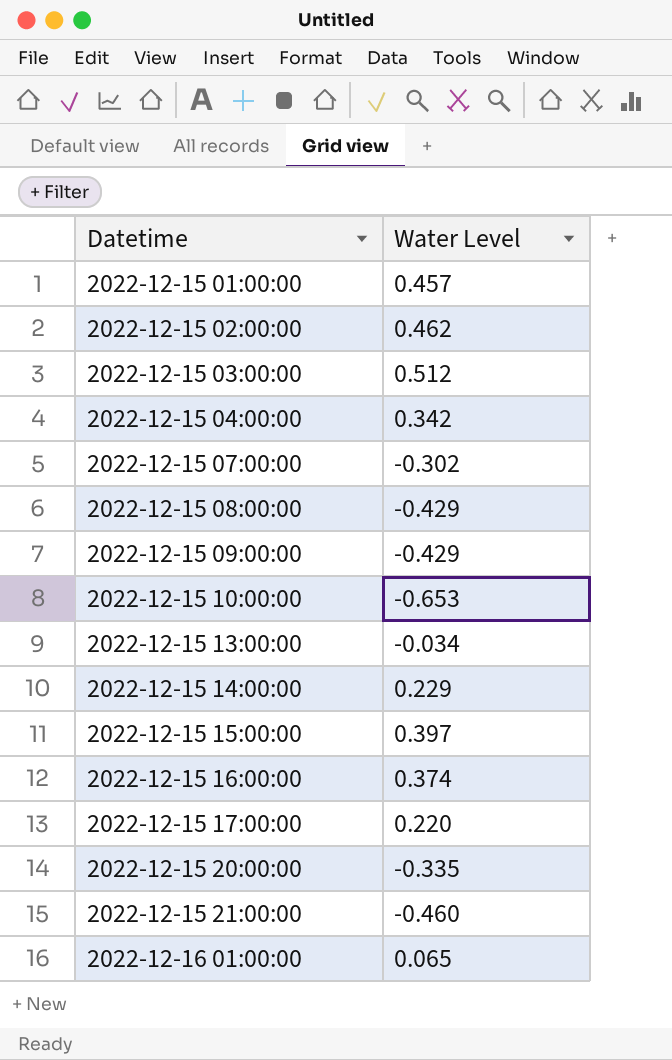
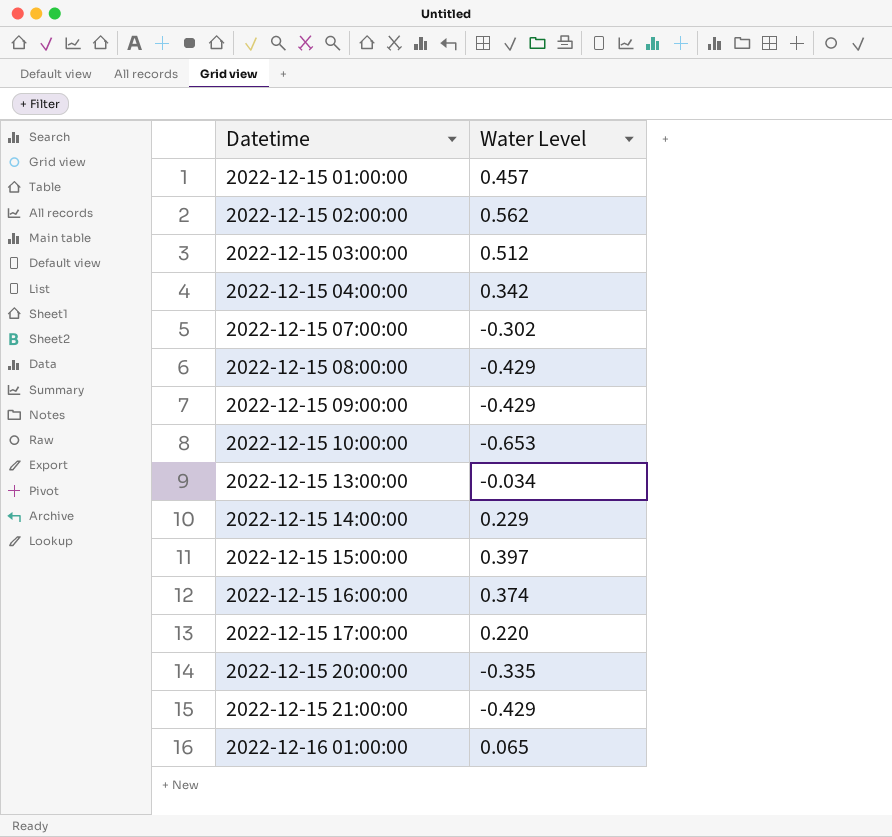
2022-12-15 02:00:00 | Water Level: 0.462 -> 0.562
2022-12-15 21:00:00 | Water Level: -0.460 -> -0.429

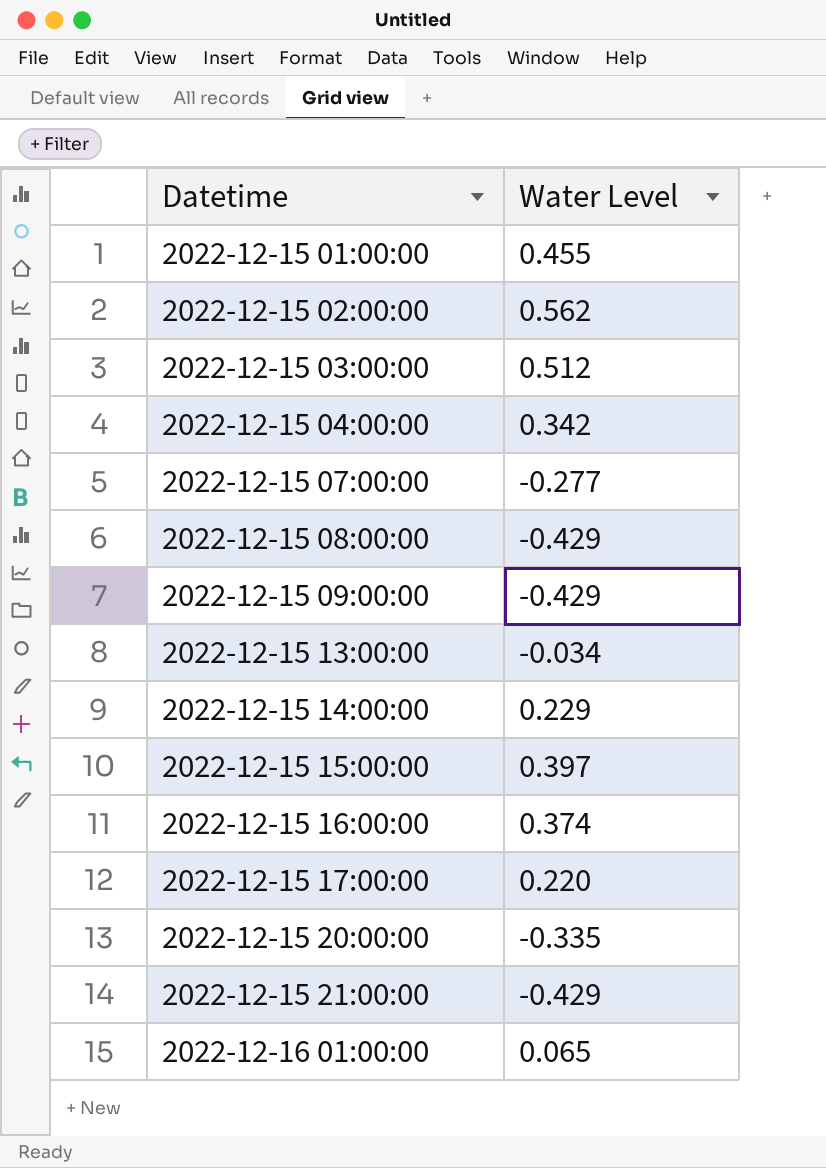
row 2022-12-15 10:00:00: -0.653 -> none
2022-12-15 01:00:00 | Water Level: 0.457 -> 0.455
2022-12-15 07:00:00 | Water Level: -0.302 -> -0.277

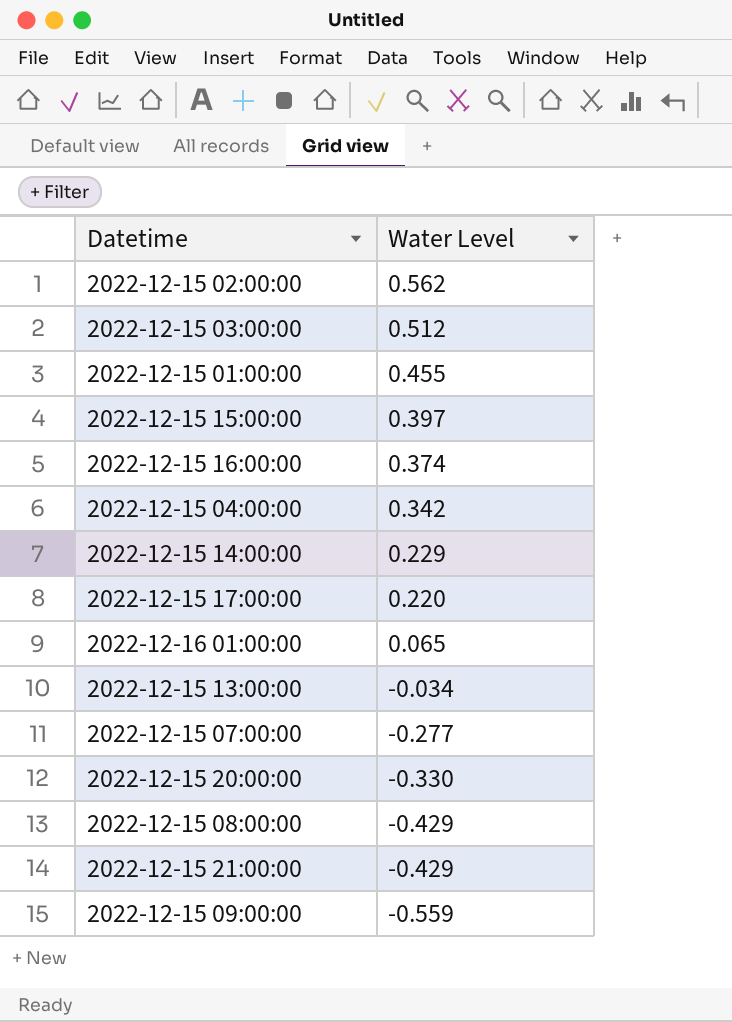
row order: Datetime ascending -> Water Level descending
2022-12-15 20:00:00 | Water Level: -0.335 -> -0.330
2022-12-15 09:00:00 | Water Level: -0.429 -> -0.559

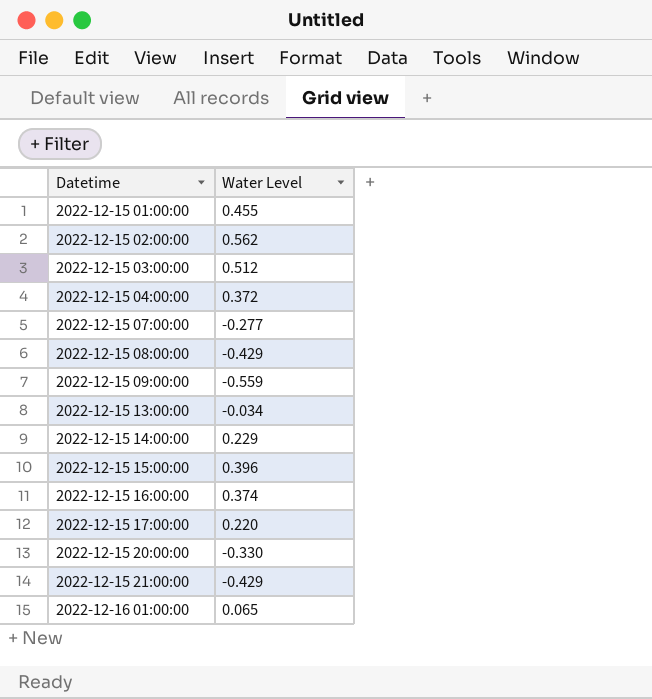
row order: Water Level descending -> Datetime ascending
2022-12-15 04:00:00 | Water Level: 0.342 -> 0.372
2022-12-15 15:00:00 | Water Level: 0.397 -> 0.396

